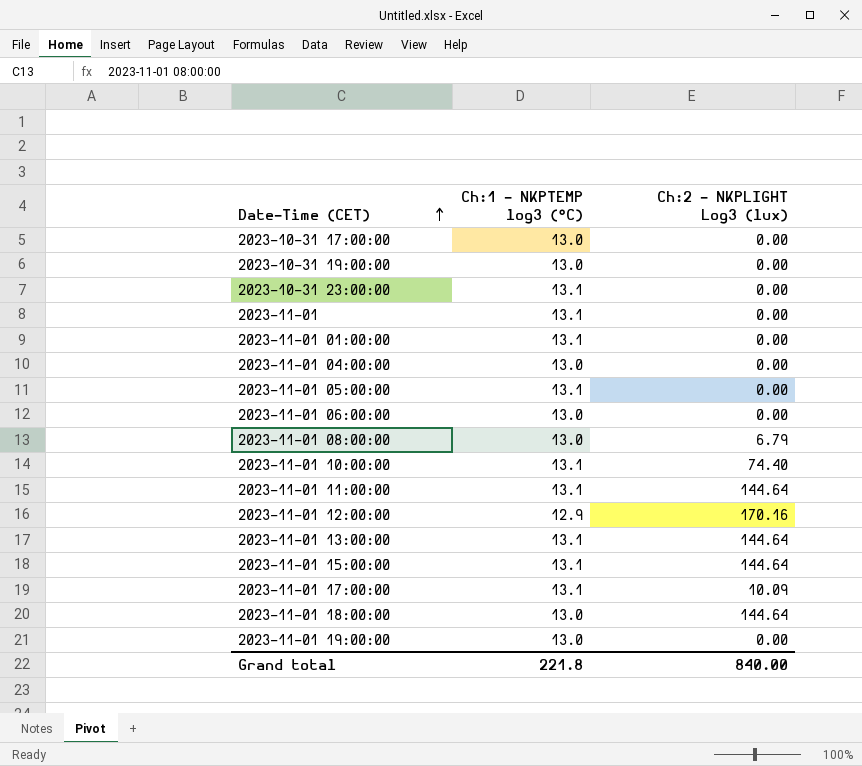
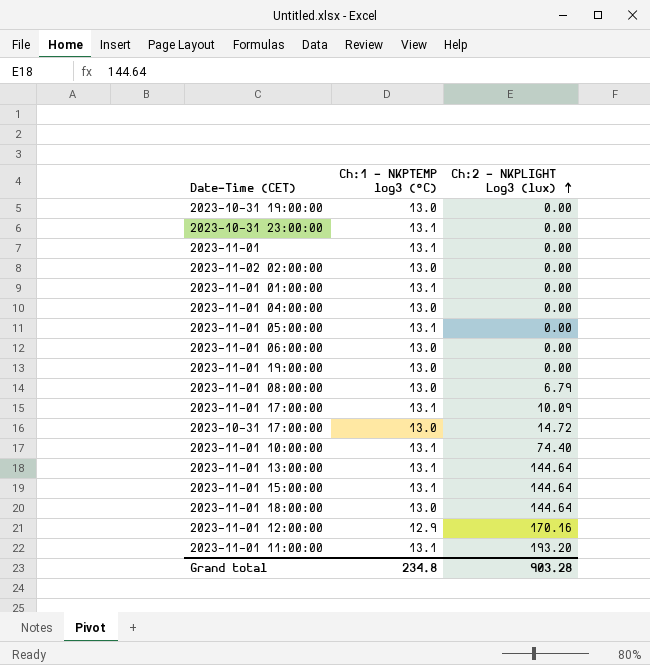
row order: Date-Time (CET) ascending -> Ch:2 - NKPLIGHT Log3 (lux) ascending
row 2023-11-02 02:00:00: none -> 13.0 | 0.00
2023-10-31 17:00:00 | Ch:2 - NKPLIGHT Log3 (lux): 0.00 -> 14.72
2023-11-01 11:00:00 | Ch:2 - NKPLIGHT Log3 (lux): 144.64 -> 193.20
Grand total | Ch:1 - NKPTEMP log3 (°C): 221.8 -> 234.8
Grand total | Ch:2 - NKPLIGHT Log3 (lux): 840.00 -> 903.28

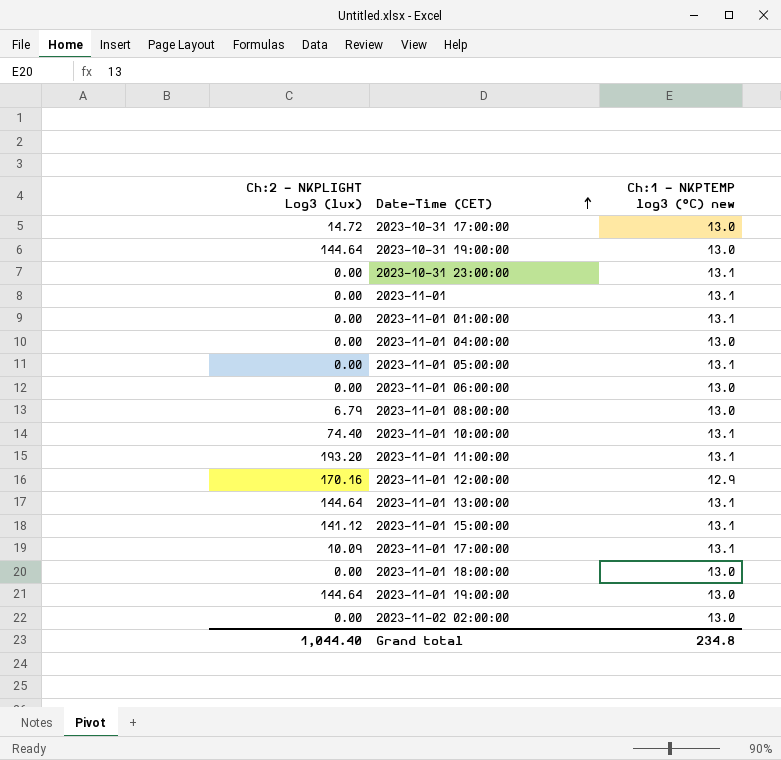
row order: Ch:2 - NKPLIGHT Log3 (lux) ascending -> Date-Time (CET) ascending
column Ch:2 - NKPLIGHT Log3 (lux) | position: 3 -> 1
column name: Ch:1 - NKPTEMP log3 (°C) -> Ch:1 - NKPTEMP log3 (°C) new
2023-10-31 19:00:00 | Ch:2 - NKPLIGHT Log3 (lux): 0.00 -> 144.64
2023-11-01 15:00:00 | Ch:2 - NKPLIGHT Log3 (lux): 144.64 -> 141.12
2023-11-01 18:00:00 | Ch:2 - NKPLIGHT Log3 (lux): 144.64 -> 0.00
2023-11-01 19:00:00 | Ch:2 - NKPLIGHT Log3 (lux): 0.00 -> 144.64
Grand total | Ch:2 - NKPLIGHT Log3 (lux): 903.28 -> 1,044.40

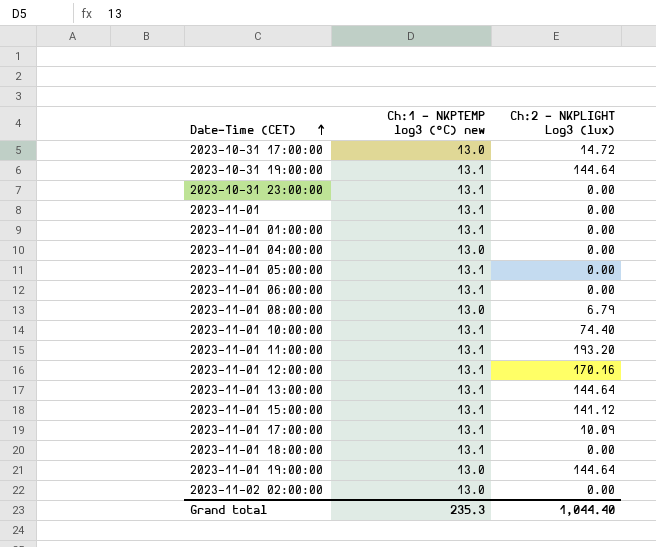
column Ch:2 - NKPLIGHT Log3 (lux) | position: 1 -> 3
2023-10-31 19:00:00 | Ch:1 - NKPTEMP log3 (°C) new: 13.0 -> 13.1
2023-11-01 06:00:00 | Ch:1 - NKPTEMP log3 (°C) new: 13.0 -> 13.1
2023-11-01 12:00:00 | Ch:1 - NKPTEMP log3 (°C) new: 12.9 -> 13.1
2023-11-01 18:00:00 | Ch:1 - NKPTEMP log3 (°C) new: 13.0 -> 13.1
Grand total | Ch:1 - NKPTEMP log3 (°C) new: 234.8 -> 235.3

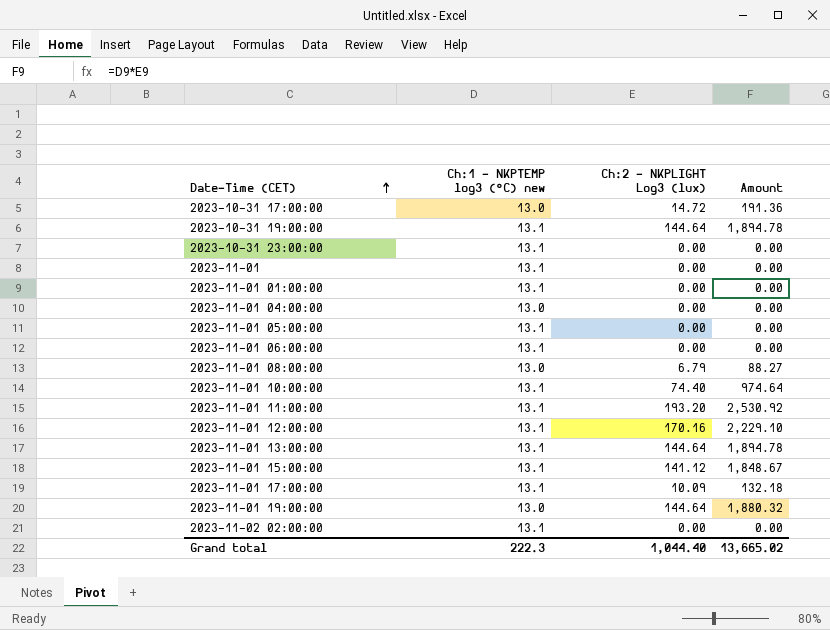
column Amount | formula: none -> [Ch:1 - NKPTEMP log3 (°C) new] * [Ch:2 - NKPLIGHT Log3 (lux)]
row 2023-11-01 18:00:00: 13.1 | 0.00 -> none
2023-11-02 02:00:00 | Ch:1 - NKPTEMP log3 (°C) new: 13.0 -> 13.1
Grand total | Ch:1 - NKPTEMP log3 (°C) new: 235.3 -> 222.3

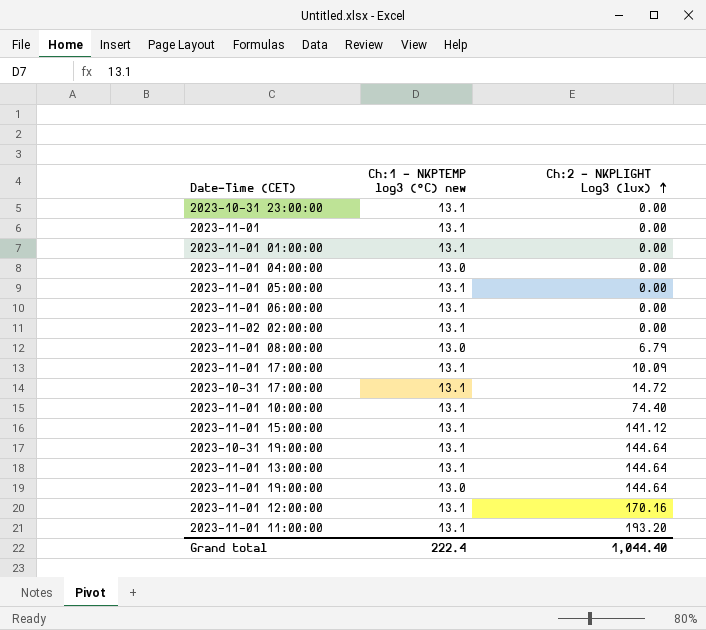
row order: Date-Time (CET) ascending -> Ch:2 - NKPLIGHT Log3 (lux) ascending
column Amount | formula: [Ch:1 - NKPTEMP log3 (°C) new] * [Ch:2 - NKPLIGHT Log3 (lux)] -> none
2023-10-31 17:00:00 | Ch:1 - NKPTEMP log3 (°C) new: 13.0 -> 13.1
Grand total | Ch:1 - NKPTEMP log3 (°C) new: 222.3 -> 222.4

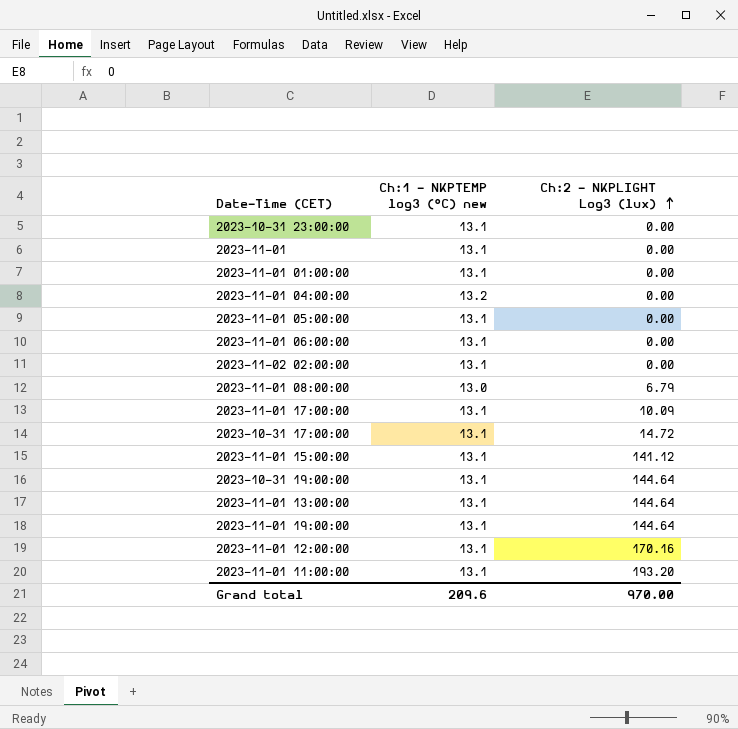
row 2023-11-01 10:00:00: 13.1 | 74.40 -> none
2023-11-01 04:00:00 | Ch:1 - NKPTEMP log3 (°C) new: 13.0 -> 13.2
2023-11-01 19:00:00 | Ch:1 - NKPTEMP log3 (°C) new: 13.0 -> 13.1
Grand total | Ch:1 - NKPTEMP log3 (°C) new: 222.4 -> 209.6
Grand total | Ch:2 - NKPLIGHT Log3 (lux): 1,044.40 -> 970.00

